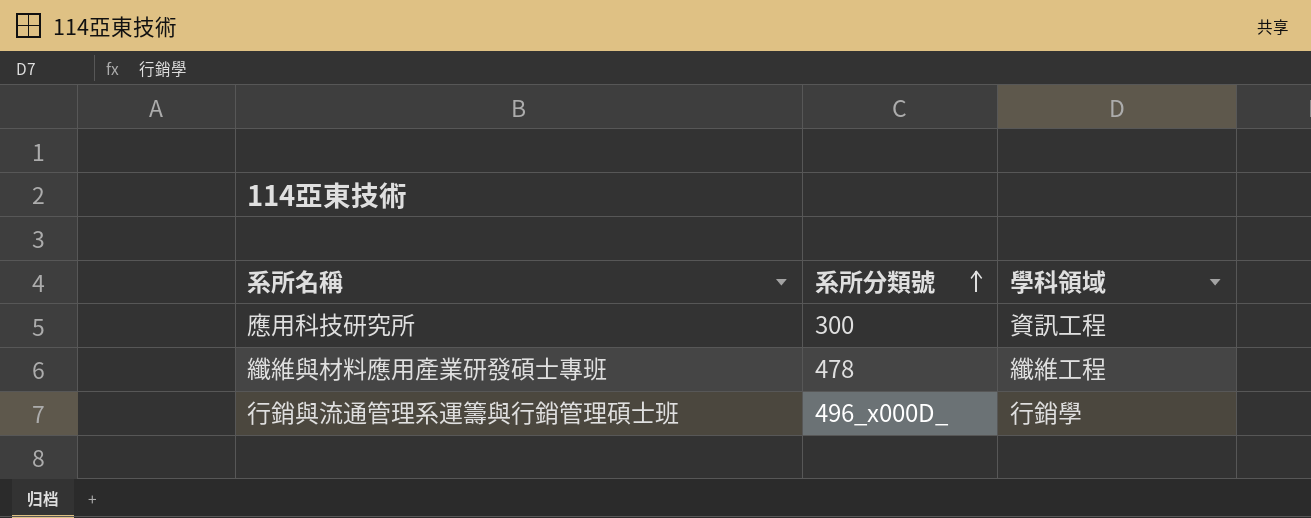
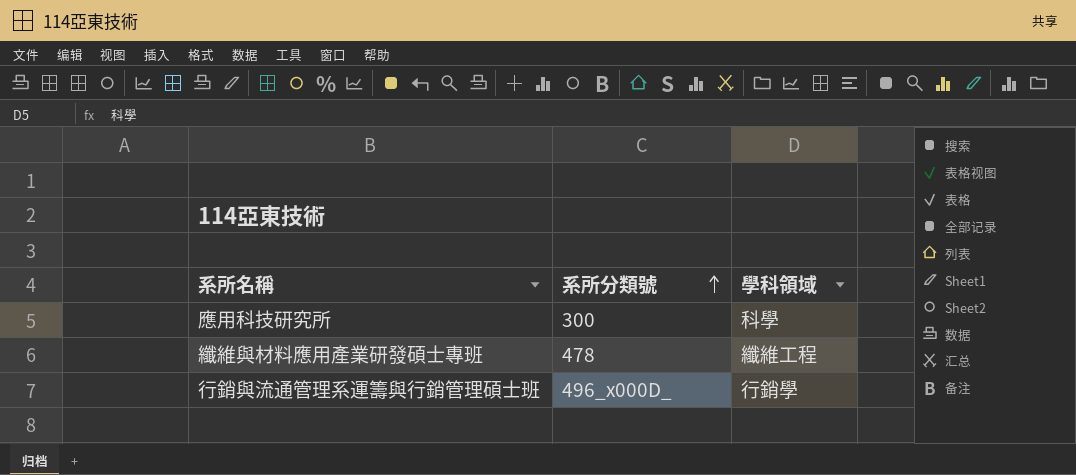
應用科技研究所 | 學科領域: 資訊工程 -> 科學

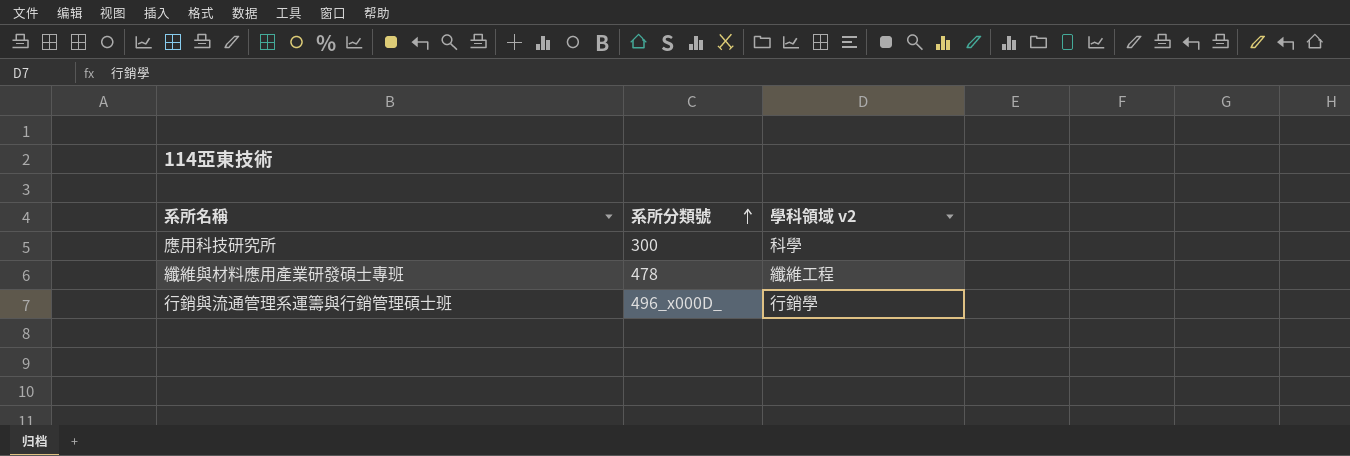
column name: 學科領域 -> 學科領域 v2

